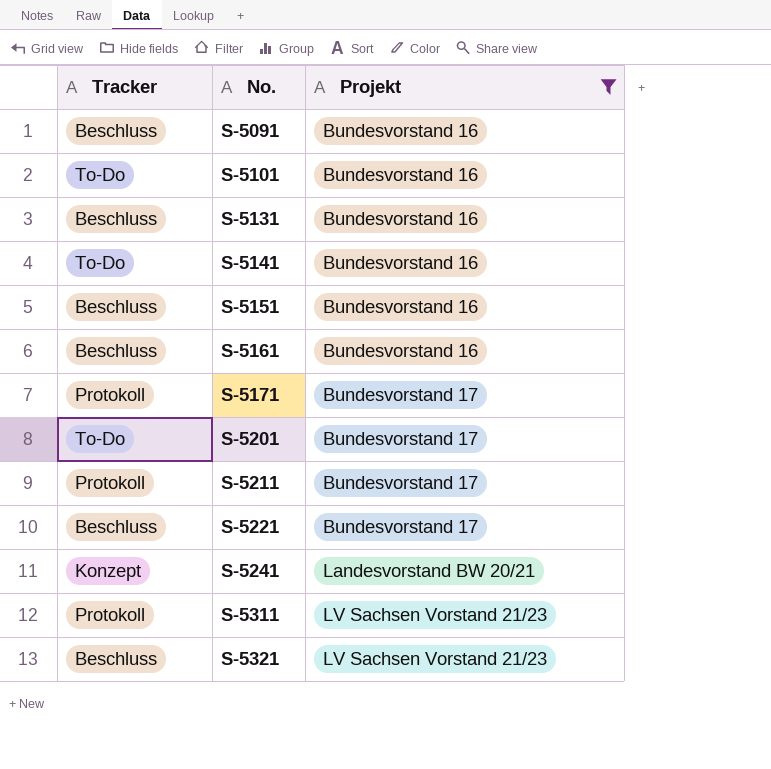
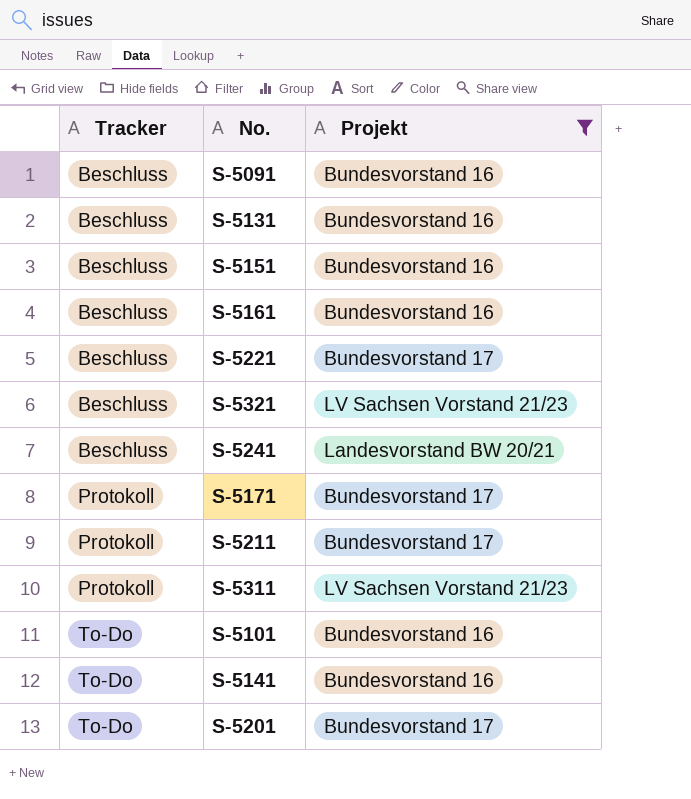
row order: No. ascending -> Tracker ascending
S-5241 | Tracker: Konzept -> Beschluss

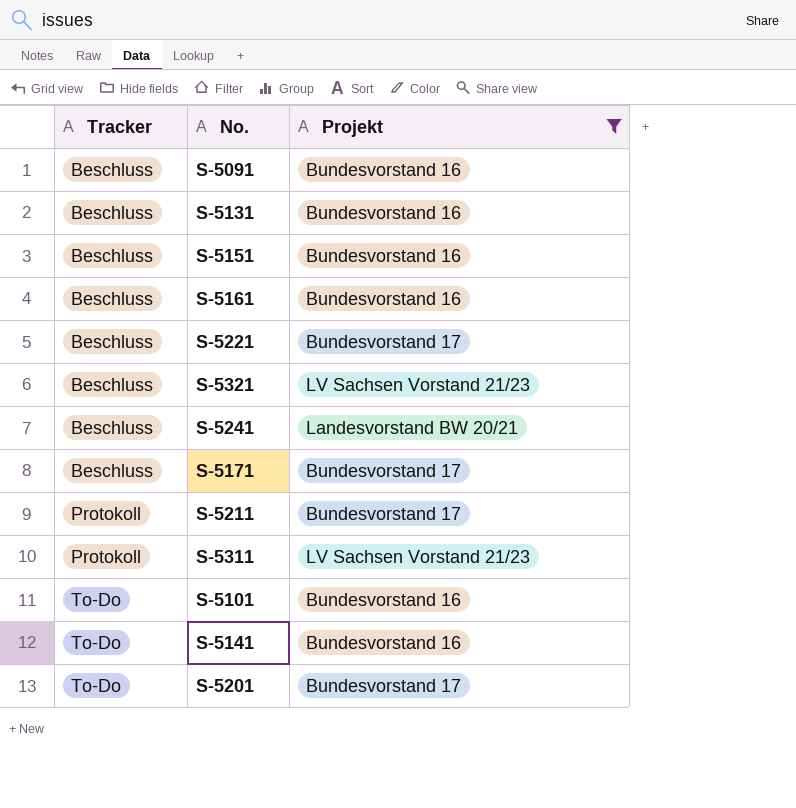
S-5171 | Tracker: Protokoll -> Beschluss

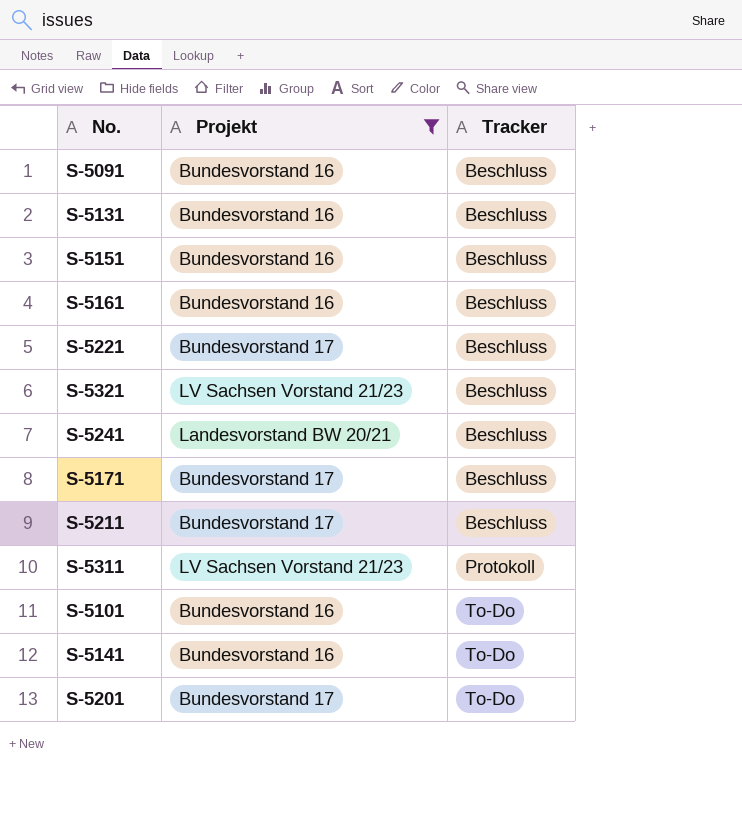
column Tracker | position: 1 -> 3
S-5211 | Tracker: Protokoll -> Beschluss

